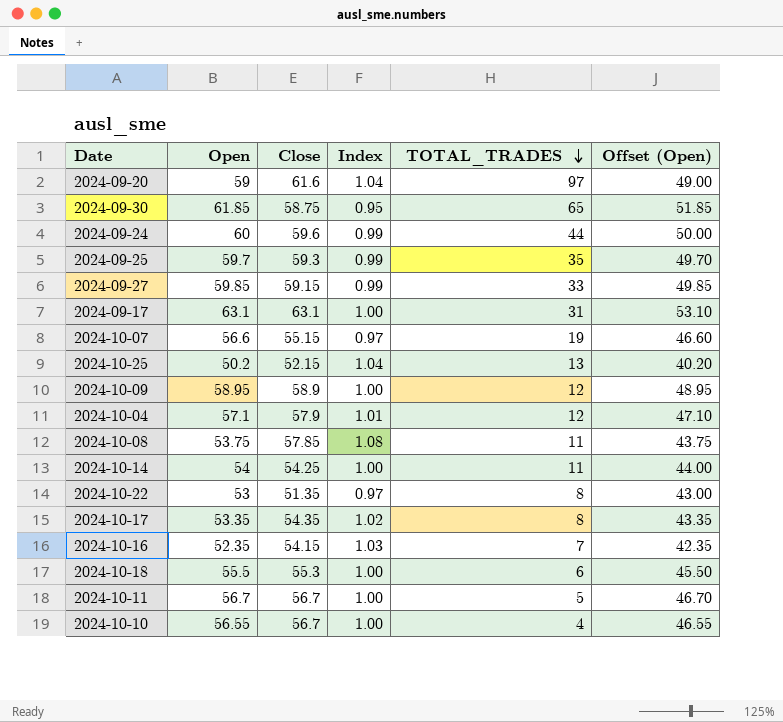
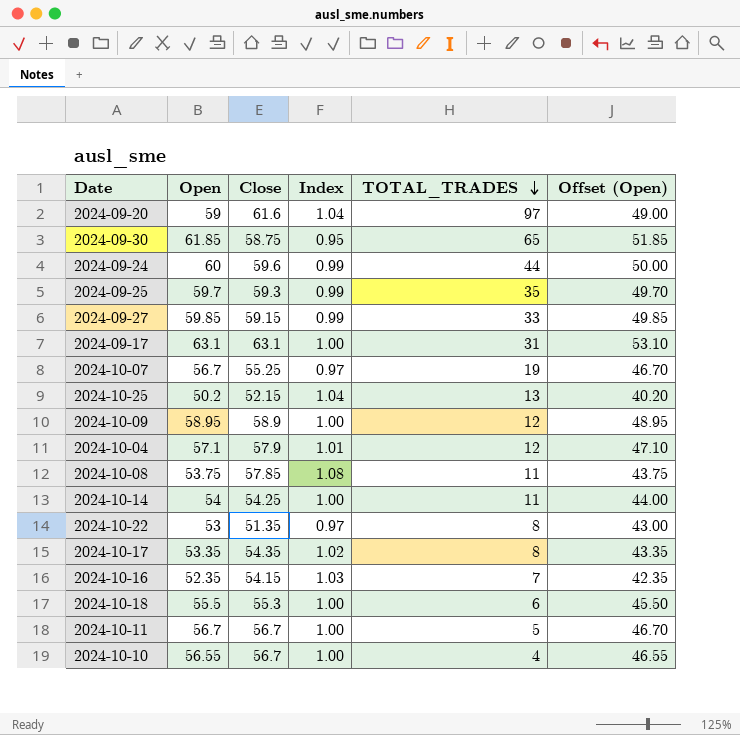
2024-10-07 | Open: 56.6 -> 56.7
2024-10-07 | Close: 55.15 -> 55.25
2024-10-07 | Offset (Open): 46.60 -> 46.70

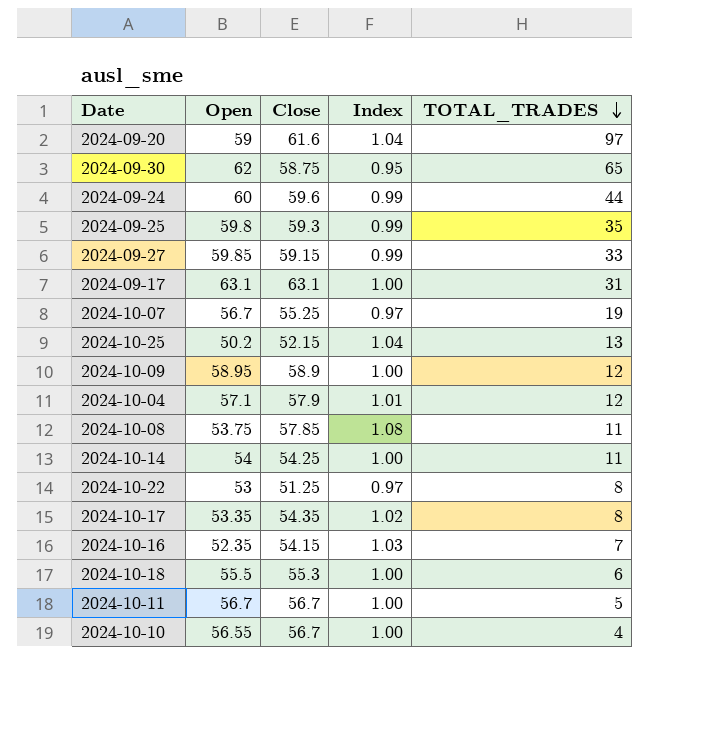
column Offset (Open) | formula: [Open] - 10 -> none
2024-09-30 | Open: 61.85 -> 62
2024-09-25 | Open: 59.7 -> 59.8
2024-10-22 | Close: 51.35 -> 51.25

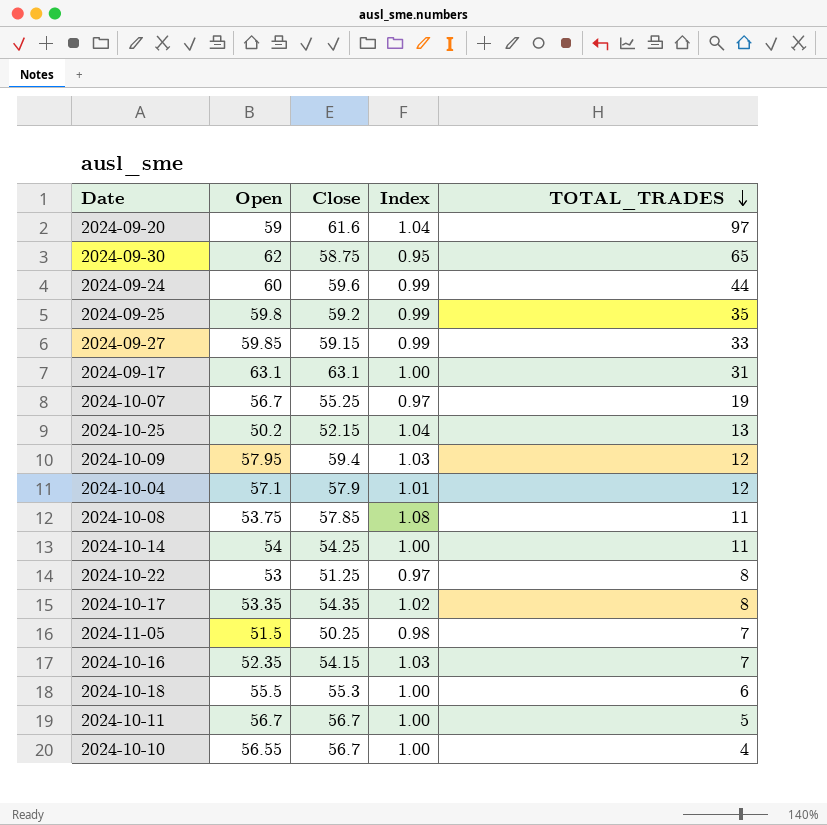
2024-09-25 | Close: 59.3 -> 59.2
2024-10-09 | Open: 58.95 -> 57.95
2024-10-09 | Close: 58.9 -> 59.4
2024-10-09 | Index: 1.00 -> 1.03
row 2024-11-05: none -> 51.5 | 50.25 | 0.98 | 7

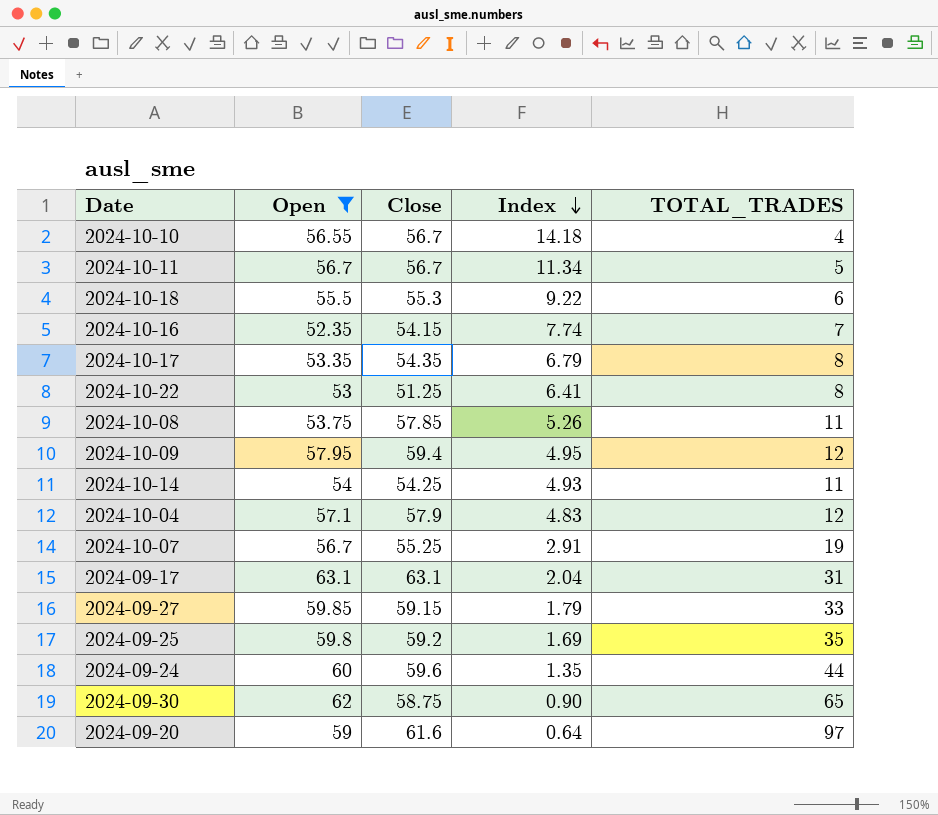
filter: none -> Open >= 52.35
row order: TOTAL_TRADES descending -> Index descending
column Index | formula: [Close] / [Open] -> [Close] / [TOTAL_TRADES]

